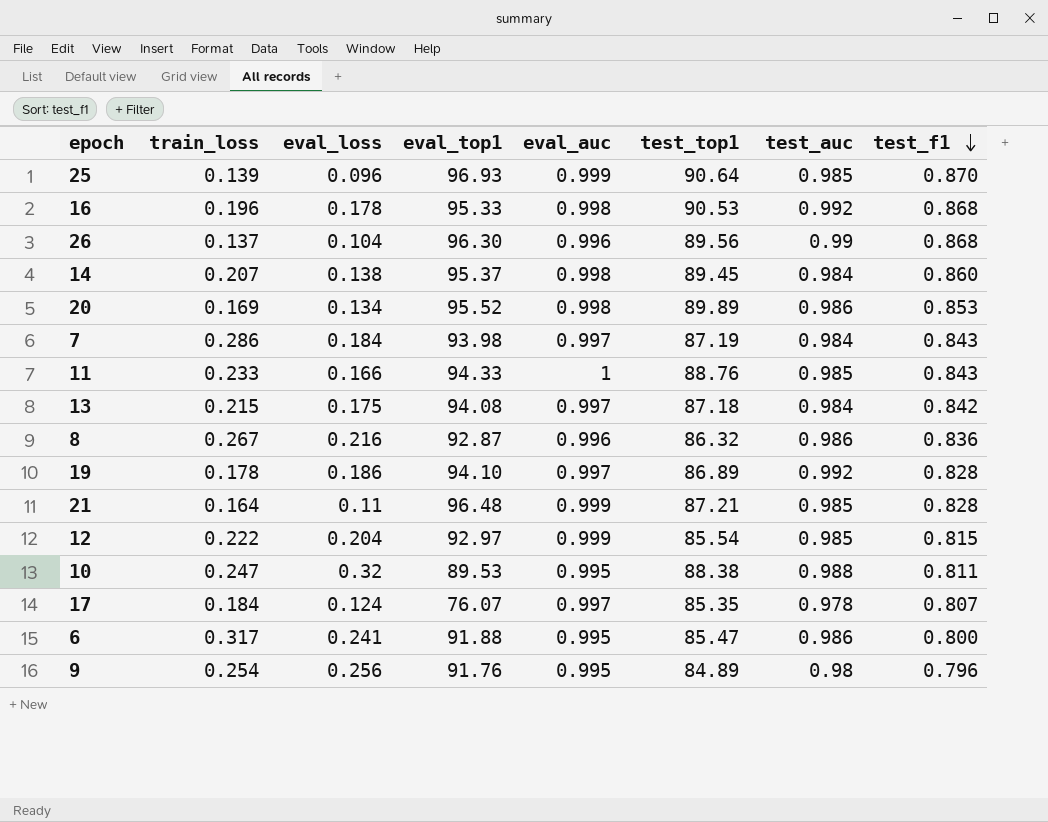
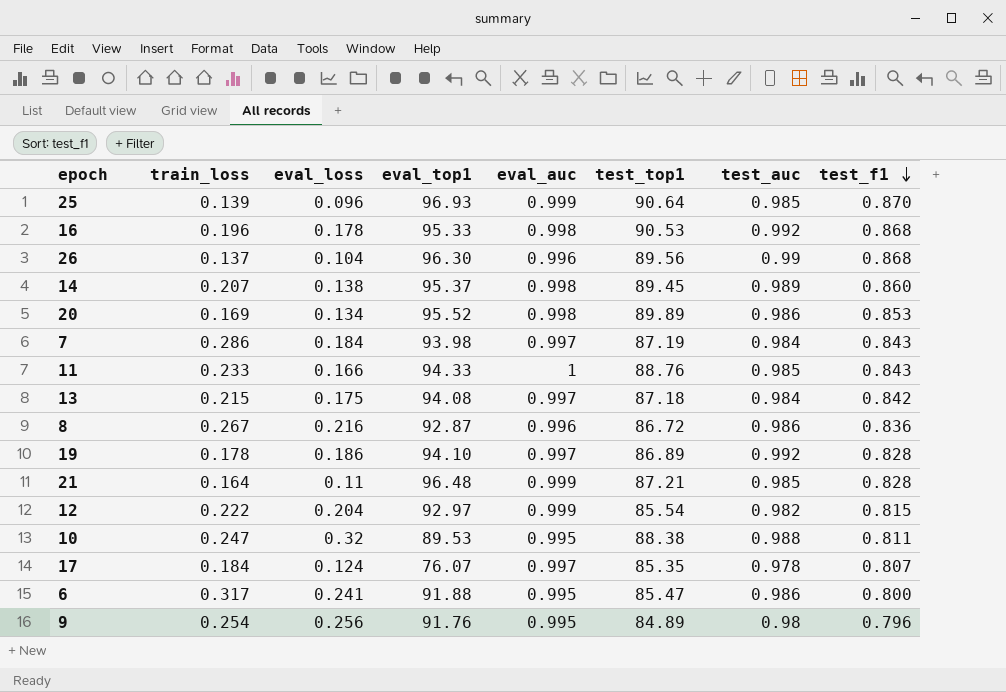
14 | test_auc: 0.984 -> 0.989
8 | test_top1: 86.32 -> 86.72
12 | test_auc: 0.985 -> 0.982

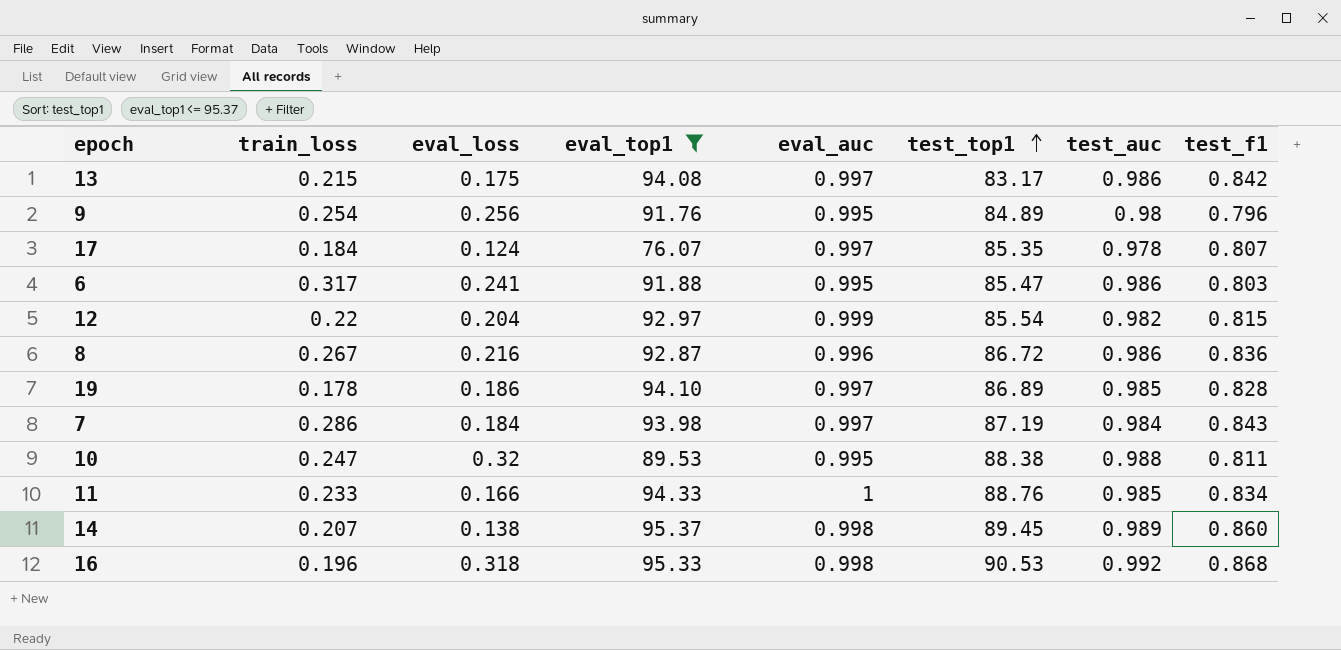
filter: none -> eval_top1 <= 95.37
row order: test_f1 descending -> test_top1 ascending
13 | test_top1: 87.18 -> 83.17
13 | test_auc: 0.984 -> 0.986
6 | test_f1: 0.800 -> 0.803
12 | train_loss: 0.222 -> 0.22
19 | test_auc: 0.992 -> 0.985
11 | test_f1: 0.843 -> 0.834
16 | eval_loss: 0.178 -> 0.318

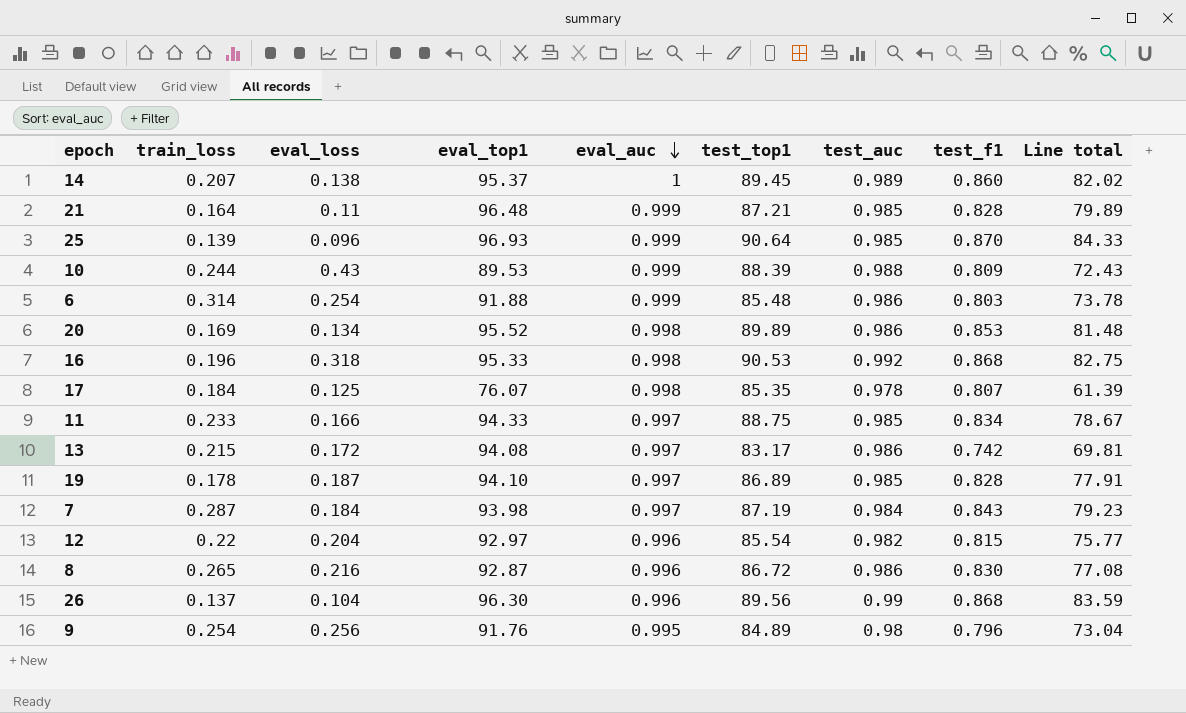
filter: eval_top1 <= 95.37 -> none
row order: test_top1 ascending -> eval_auc descending
column Line total | formula: none -> [eval_top1] * [test_f1]
14 | eval_auc: 0.998 -> 1
10 | train_loss: 0.247 -> 0.244
10 | eval_loss: 0.32 -> 0.43
10 | eval_auc: 0.995 -> 0.999
10 | test_top1: 88.38 -> 88.39
10 | test_f1: 0.811 -> 0.809
6 | train_loss: 0.317 -> 0.314
6 | eval_loss: 0.241 -> 0.254
6 | eval_auc: 0.995 -> 0.999
6 | test_top1: 85.47 -> 85.48
17 | eval_loss: 0.124 -> 0.125
17 | eval_auc: 0.997 -> 0.998
11 | eval_auc: 1 -> 0.997
11 | test_top1: 88.76 -> 88.75
13 | eval_loss: 0.175 -> 0.172
13 | test_f1: 0.842 -> 0.742
19 | eval_loss: 0.186 -> 0.187
7 | train_loss: 0.286 -> 0.287
12 | eval_auc: 0.999 -> 0.996
8 | train_loss: 0.267 -> 0.265
8 | test_f1: 0.836 -> 0.830

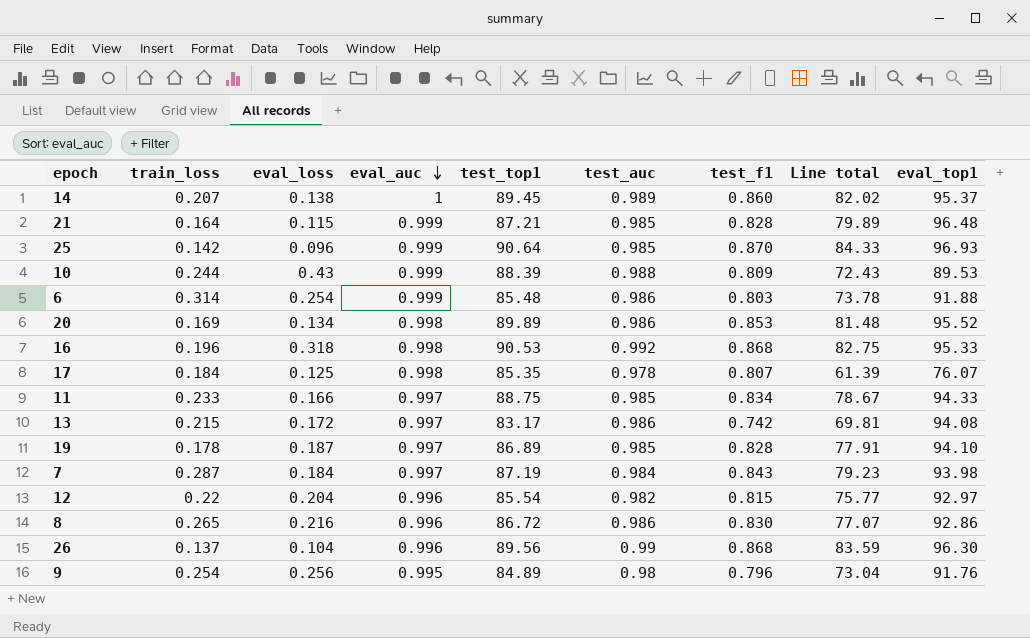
column eval_top1 | position: 4 -> 9
21 | eval_loss: 0.11 -> 0.115
25 | train_loss: 0.139 -> 0.142
8 | Line total: 77.08 -> 77.07
8 | eval_top1: 92.87 -> 92.86

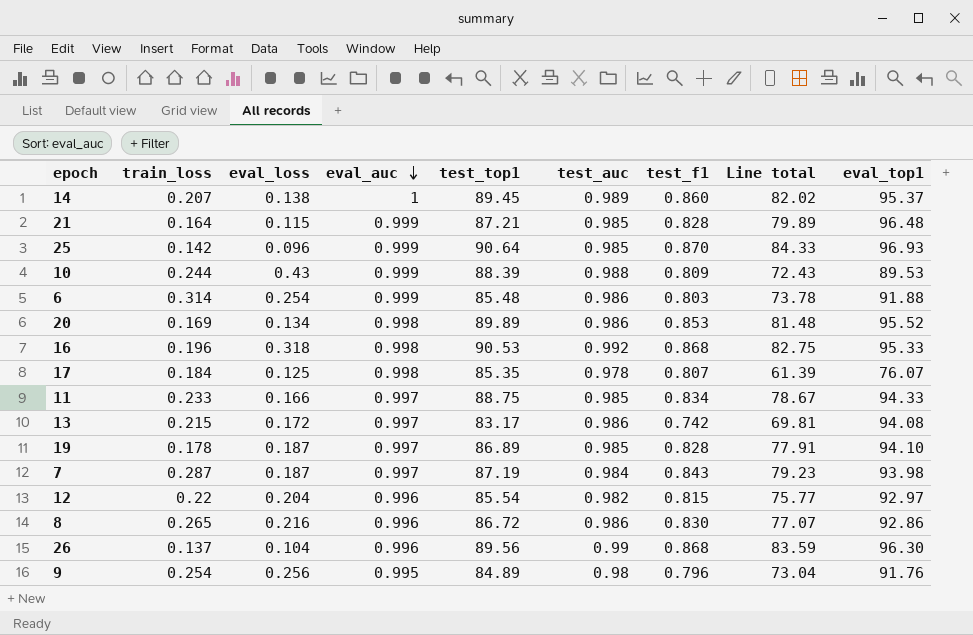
7 | eval_loss: 0.184 -> 0.187

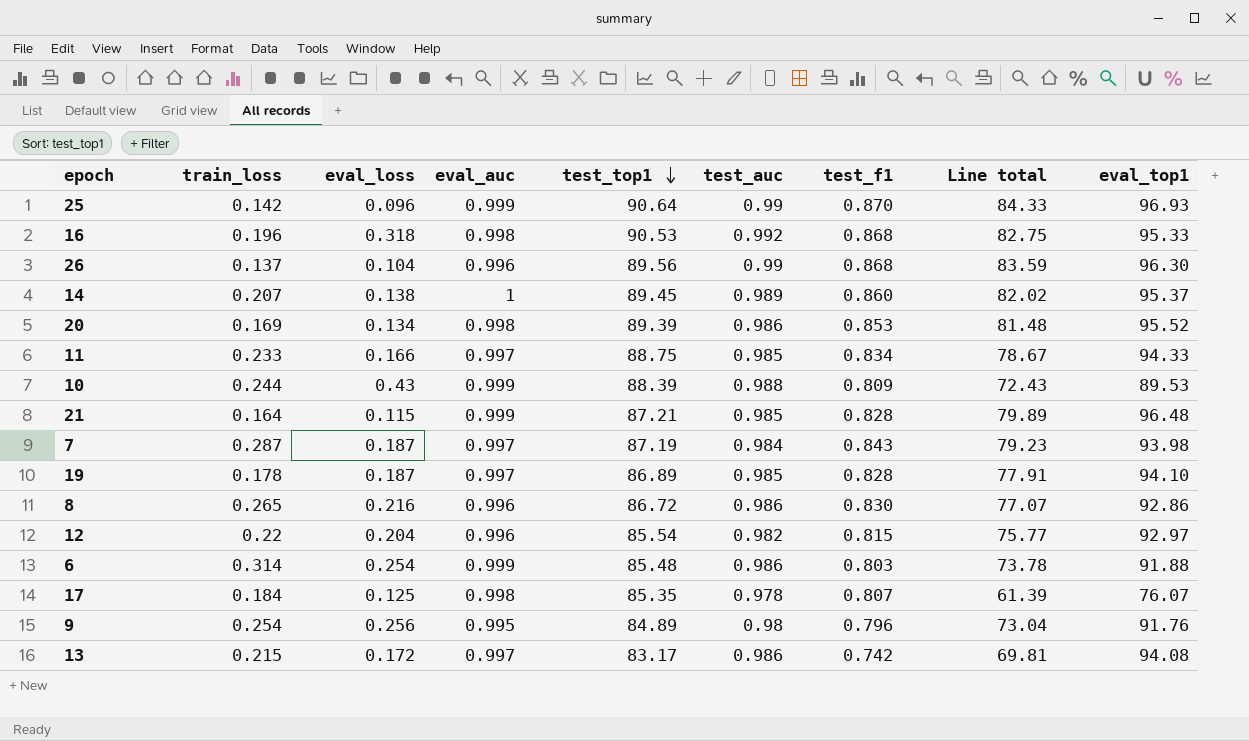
row order: eval_auc descending -> test_top1 descending
25 | test_auc: 0.985 -> 0.99
20 | test_top1: 89.89 -> 89.39

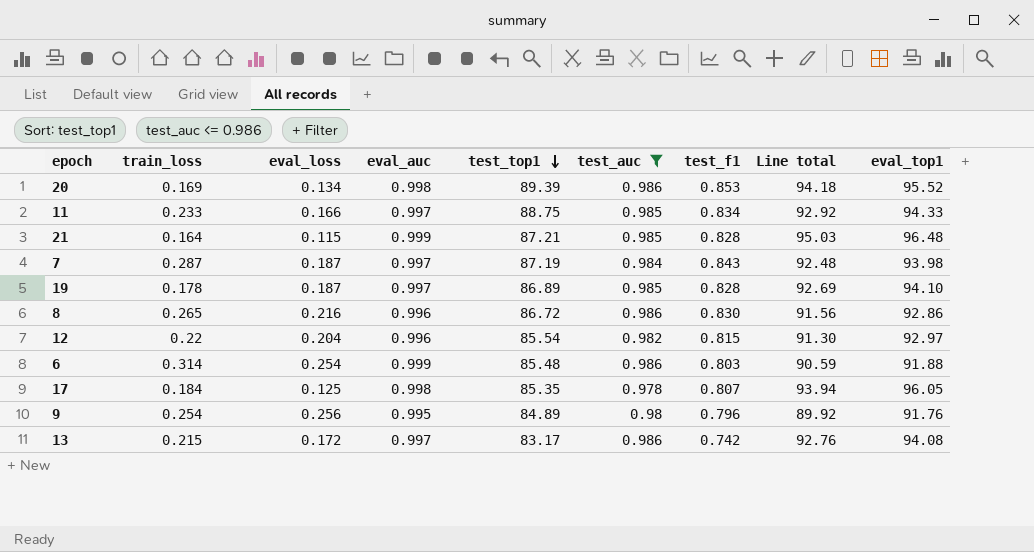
filter: none -> test_auc <= 0.986
column Line total | formula: [test_f1] * [eval_top1] -> [test_auc] * [eval_top1]
17 | eval_top1: 76.07 -> 96.05

